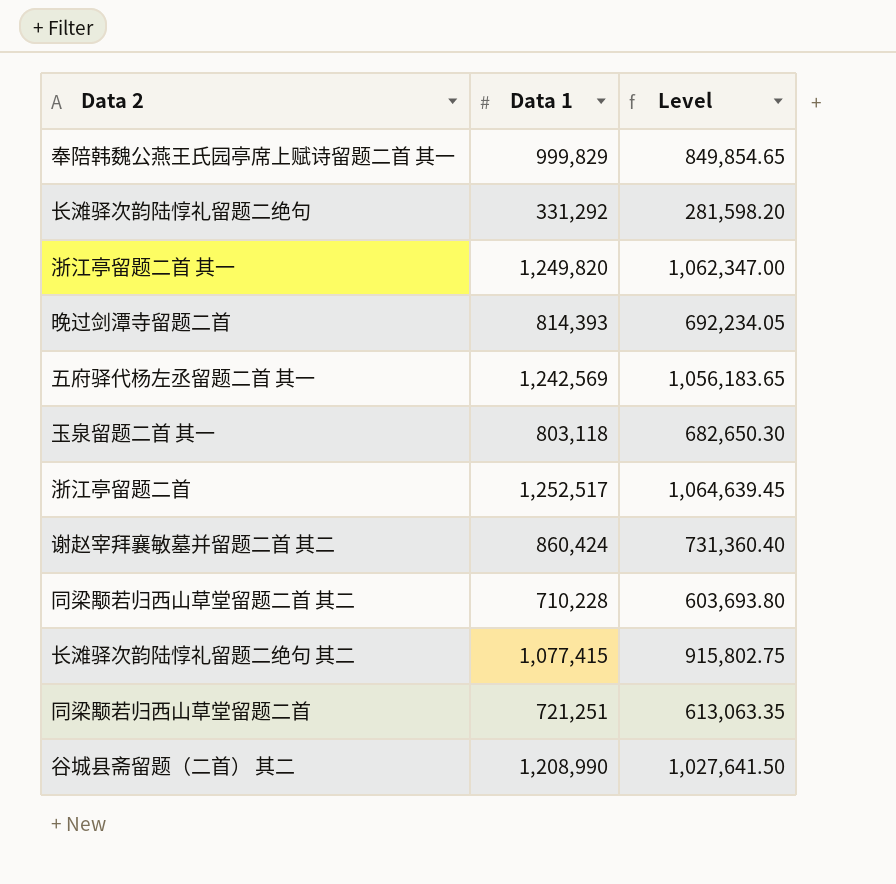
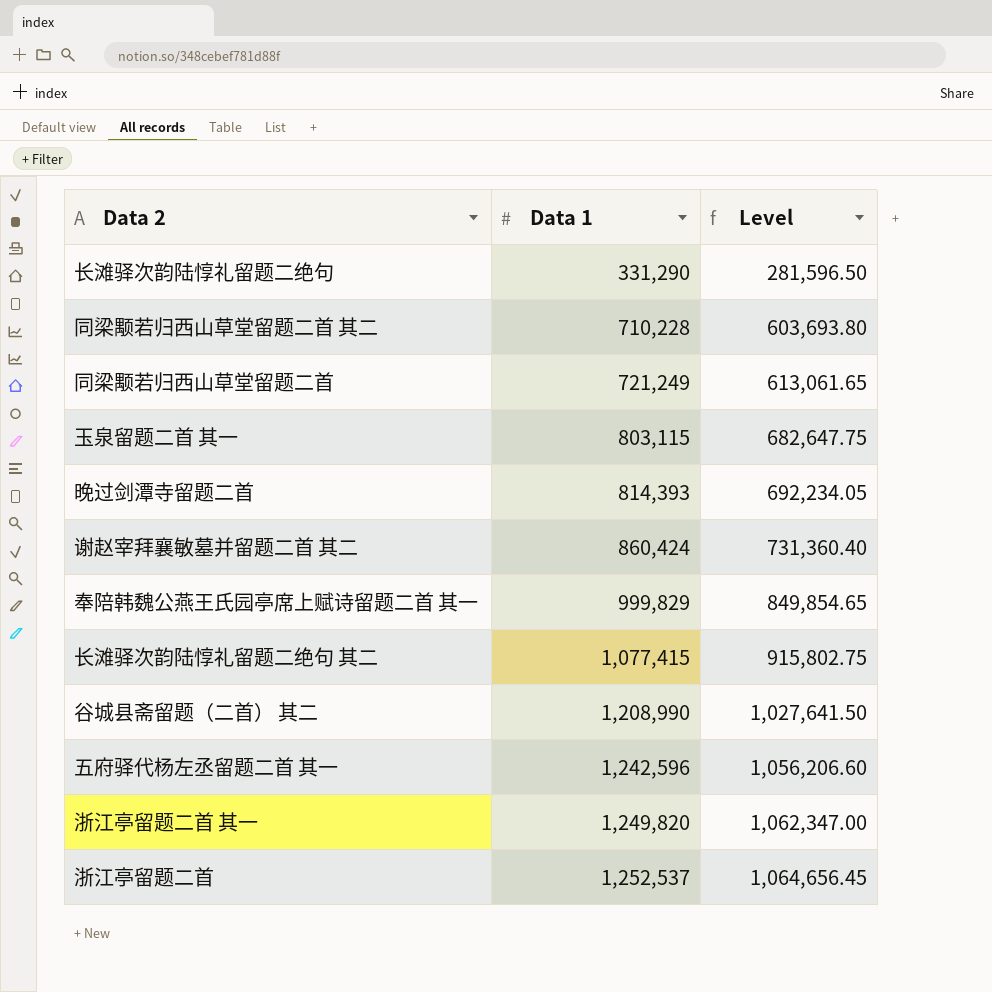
row order: none -> Data 1 ascending
长滩驿次韵陆惇礼留题二绝句 | Data 1: 331,292 -> 331,290
长滩驿次韵陆惇礼留题二绝句 | Level: 281,598.20 -> 281,596.50
同梁颙若归西山草堂留题二首 | Data 1: 721,251 -> 721,249
同梁颙若归西山草堂留题二首 | Level: 613,063.35 -> 613,061.65
玉泉留题二首 其一 | Data 1: 803,118 -> 803,115
玉泉留题二首 其一 | Level: 682,650.30 -> 682,647.75
五府驿代杨左丞留题二首 其一 | Data 1: 1,242,569 -> 1,242,596
五府驿代杨左丞留题二首 其一 | Level: 1,056,183.65 -> 1,056,206.60
浙江亭留题二首 | Data 1: 1,252,517 -> 1,252,537
浙江亭留题二首 | Level: 1,064,639.45 -> 1,064,656.45

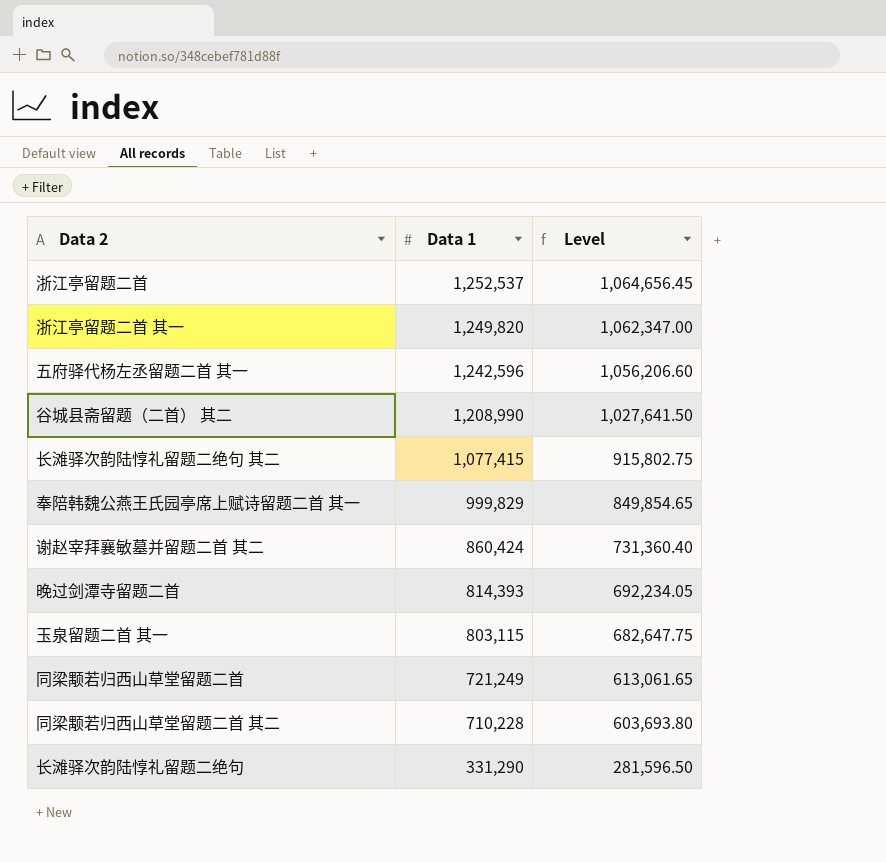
row order: Data 1 ascending -> Data 1 descending

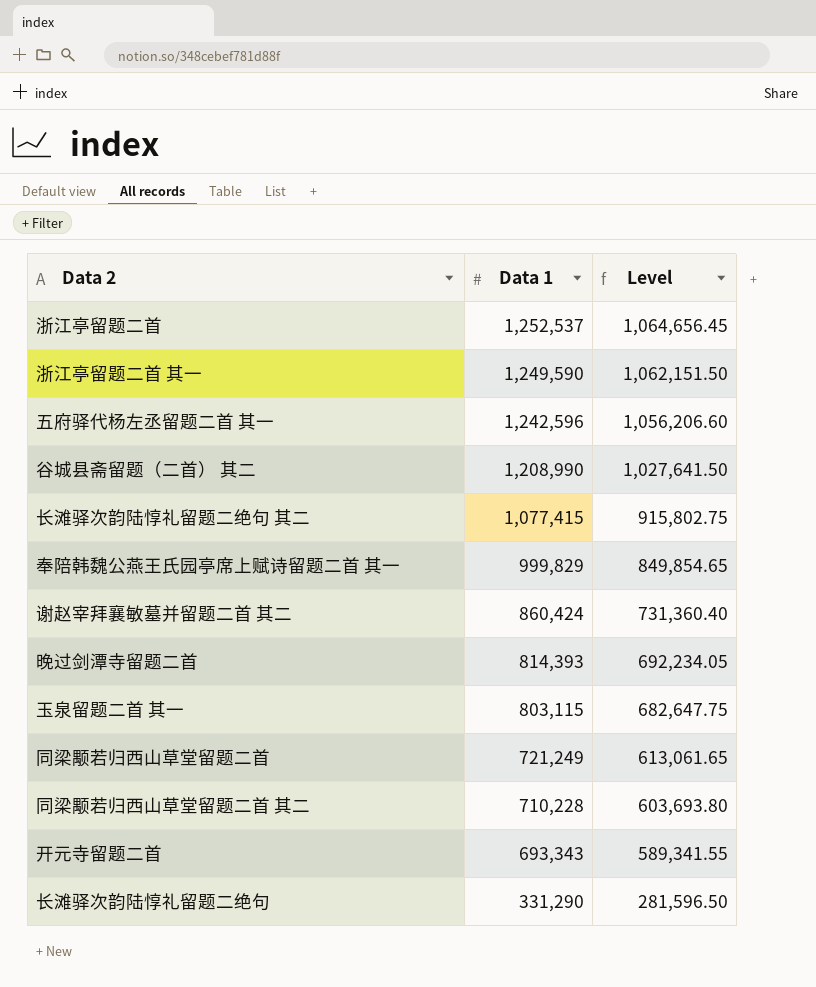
浙江亭留题二首 其一 | Data 1: 1,249,820 -> 1,249,590
浙江亭留题二首 其一 | Level: 1,062,347.00 -> 1,062,151.50
row 开元寺留题二首: none -> 693,343 | 589,341.55

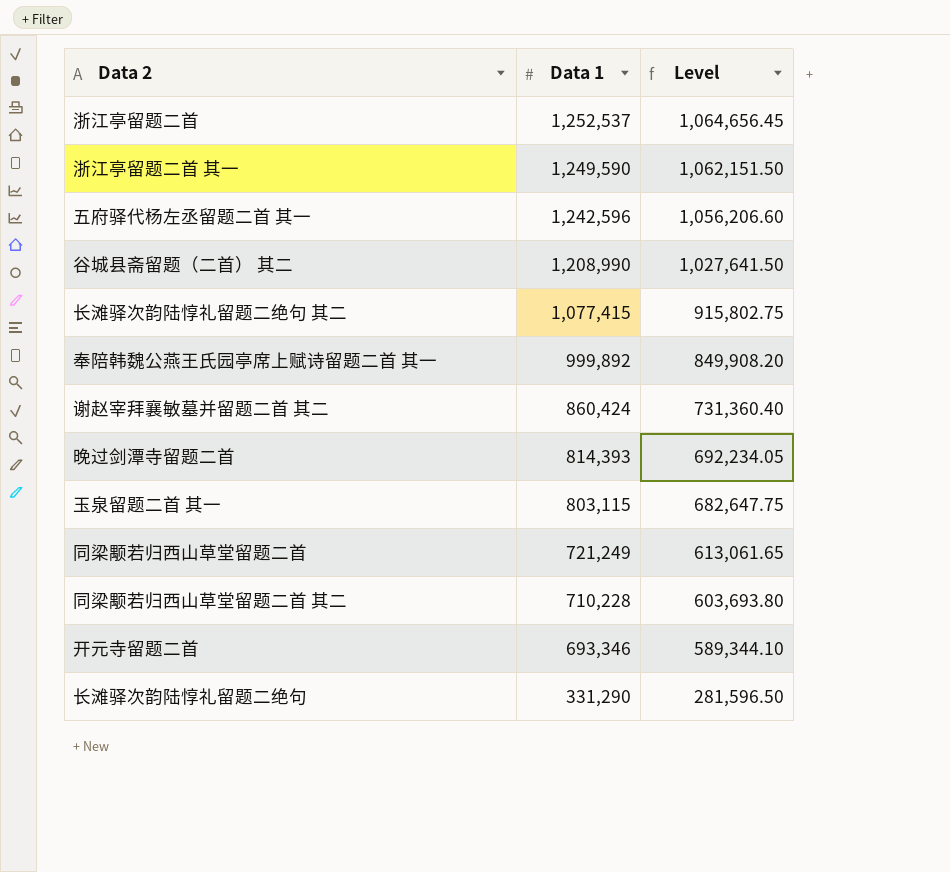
奉陪韩魏公燕王氏园亭席上赋诗留题二首 其一 | Data 1: 999,829 -> 999,892
奉陪韩魏公燕王氏园亭席上赋诗留题二首 其一 | Level: 849,854.65 -> 849,908.20
开元寺留题二首 | Data 1: 693,343 -> 693,346
开元寺留题二首 | Level: 589,341.55 -> 589,344.10

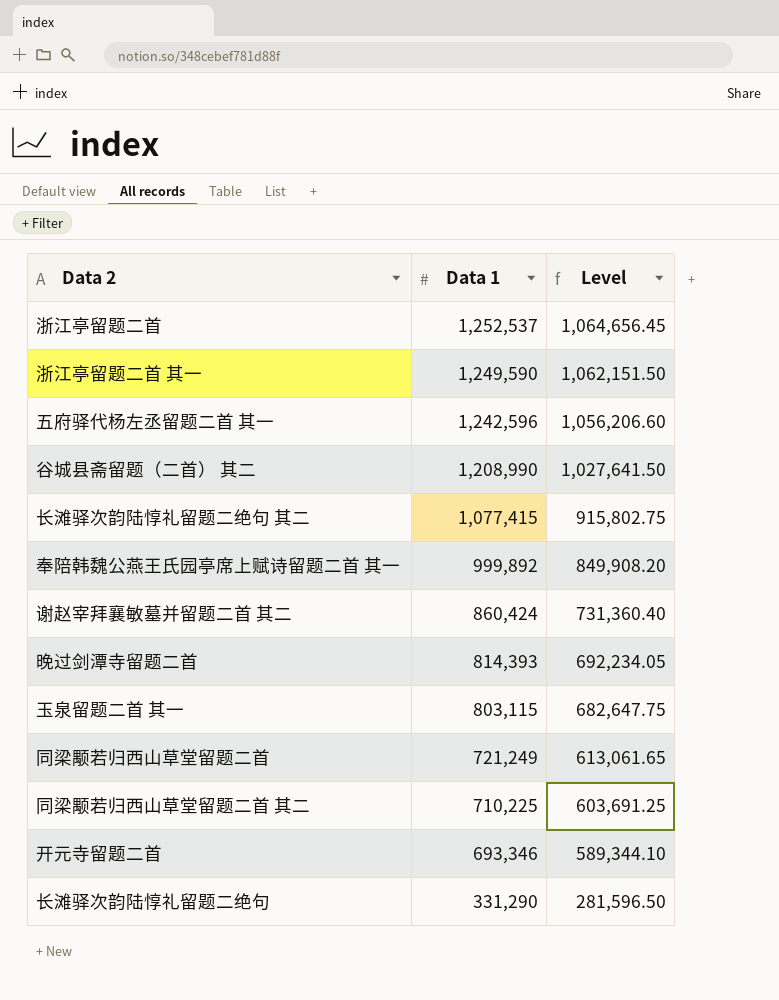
同梁颙若归西山草堂留题二首 其二 | Data 1: 710,228 -> 710,225
同梁颙若归西山草堂留题二首 其二 | Level: 603,693.80 -> 603,691.25

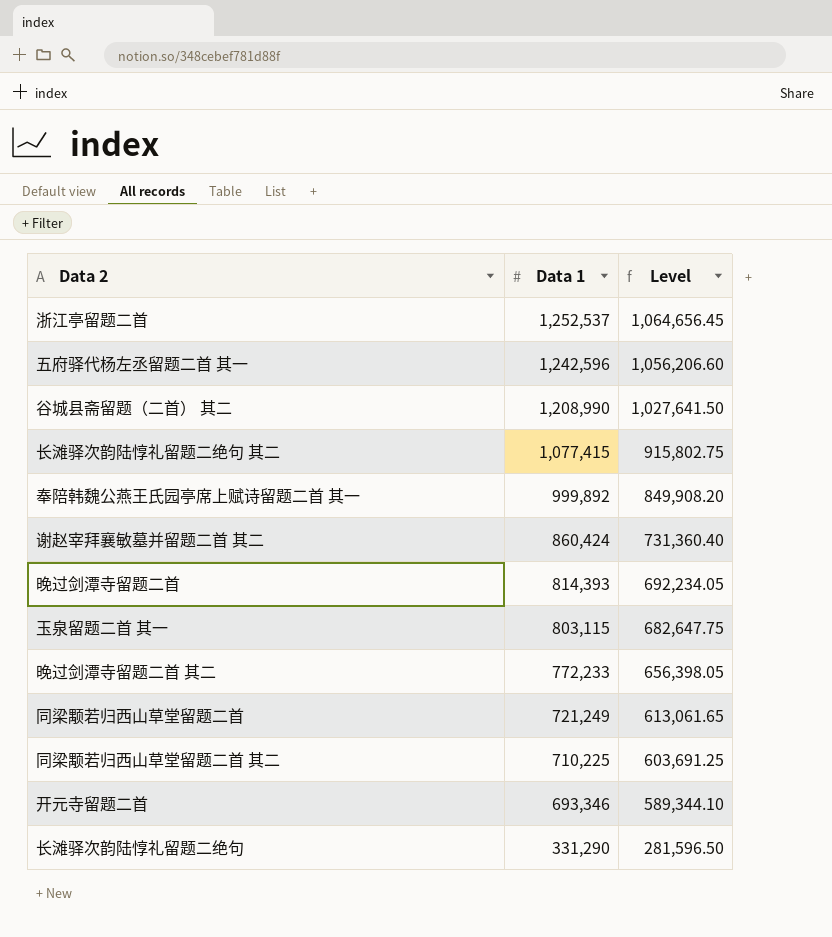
row 浙江亭留题二首 其一: 1,249,590 | 1,062,151.50 -> none
row 晚过剑潭寺留题二首 其二: none -> 772,233 | 656,398.05

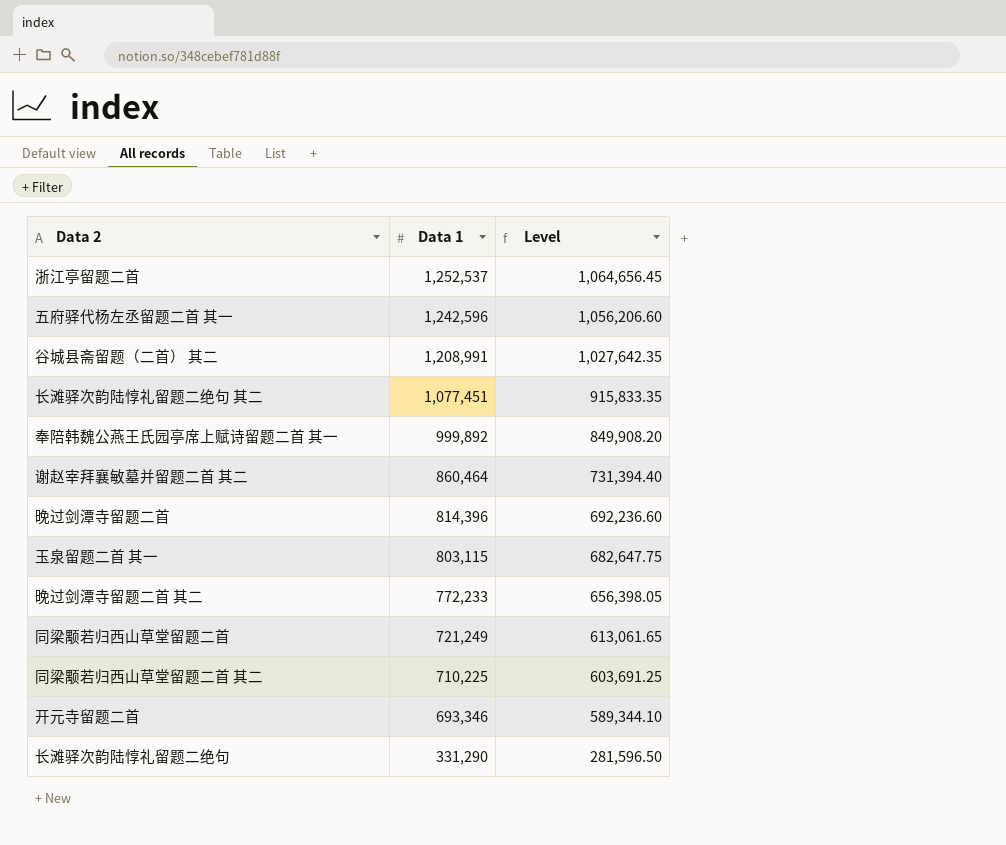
谷城县斋留题（二首） 其二 | Data 1: 1,208,990 -> 1,208,991
谷城县斋留题（二首） 其二 | Level: 1,027,641.50 -> 1,027,642.35
长滩驿次韵陆惇礼留题二绝句 其二 | Data 1: 1,077,415 -> 1,077,451
长滩驿次韵陆惇礼留题二绝句 其二 | Level: 915,802.75 -> 915,833.35
谢赵宰拜襄敏墓并留题二首 其二 | Data 1: 860,424 -> 860,464
谢赵宰拜襄敏墓并留题二首 其二 | Level: 731,360.40 -> 731,394.40
晚过剑潭寺留题二首 | Data 1: 814,393 -> 814,396
晚过剑潭寺留题二首 | Level: 692,234.05 -> 692,236.60

